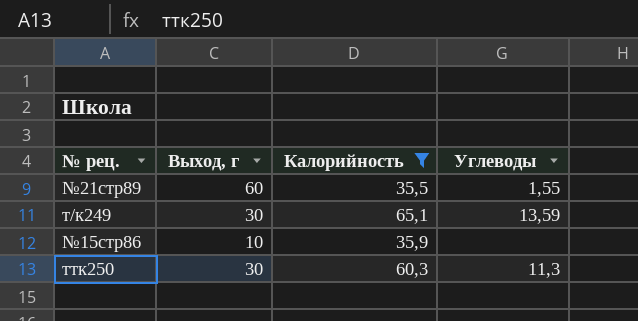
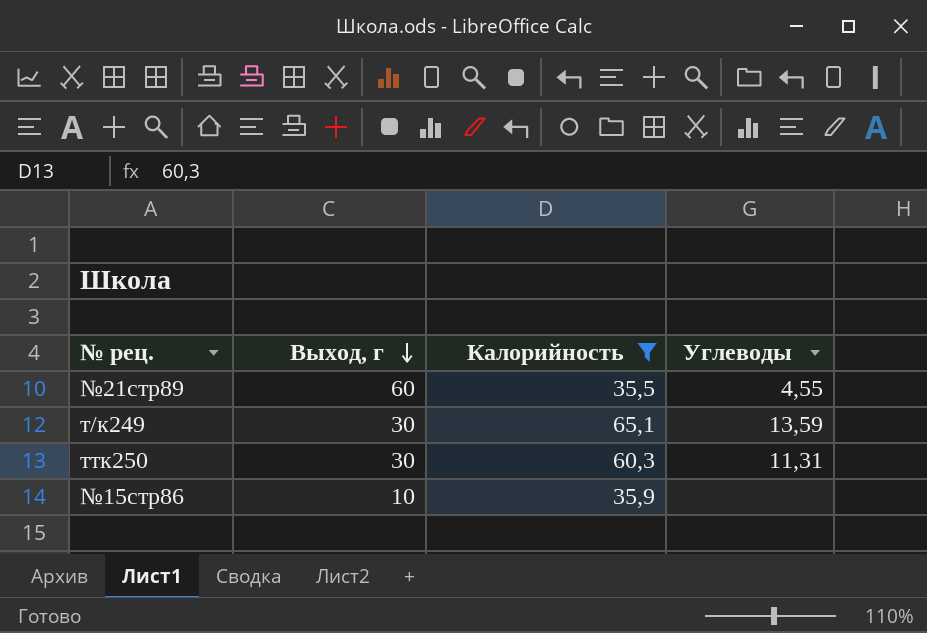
row order: none -> Выход, г descending
№21стр89 | Углеводы: 1,55 -> 4,55
ттк250 | Углеводы: 11,3 -> 11,31

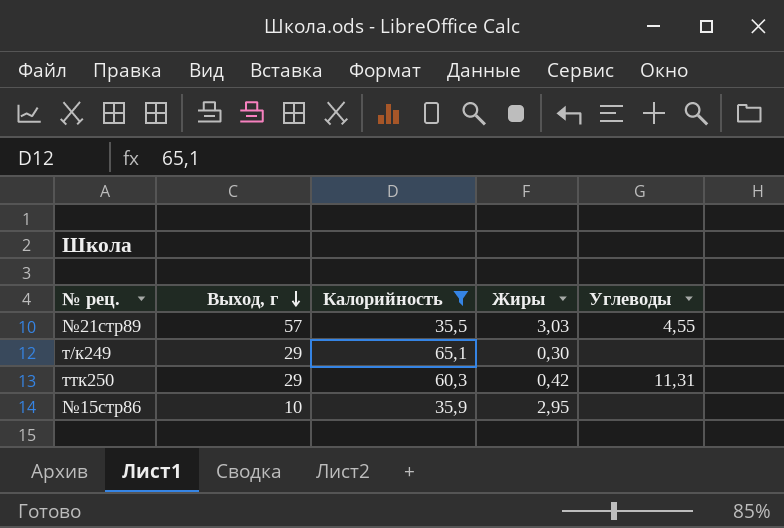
column Жиры | position: none -> 4
№21стр89 | Выход, г: 60 -> 57
т/к249 | Выход, г: 30 -> 29
т/к249 | Углеводы: 13,59 -> none
ттк250 | Выход, г: 30 -> 29

